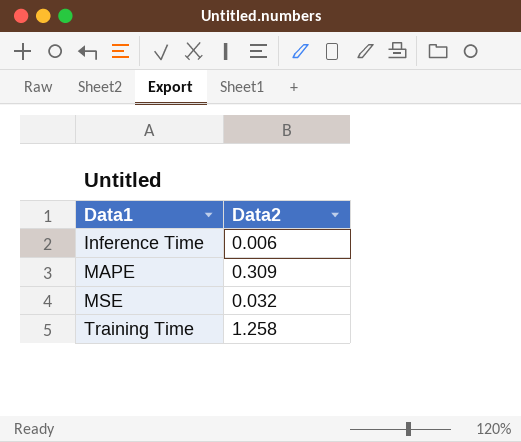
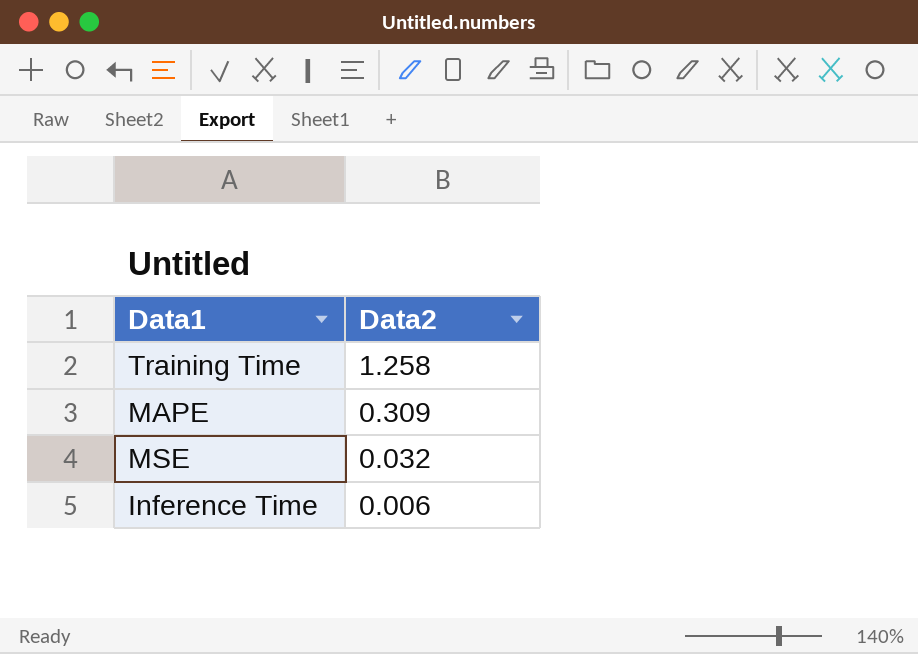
row order: Data1 ascending -> Data2 descending

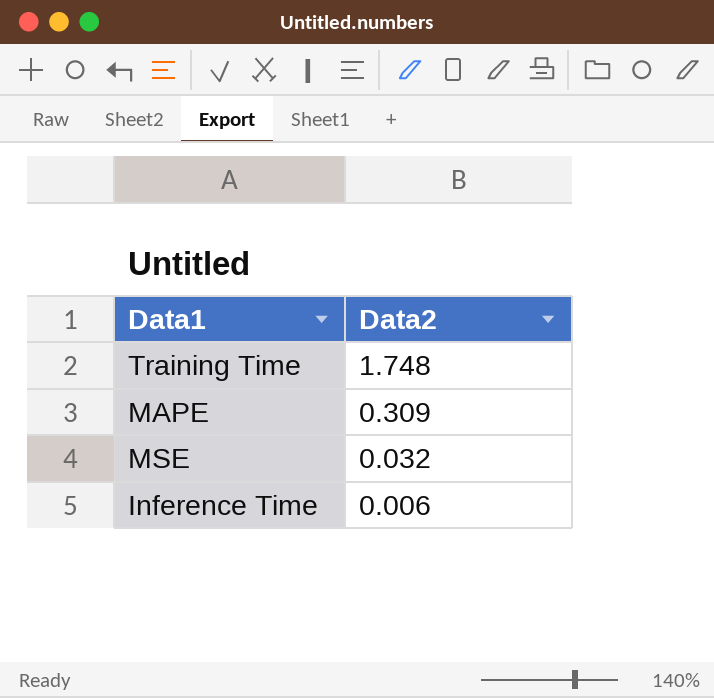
Training Time | Data2: 1.258 -> 1.748

